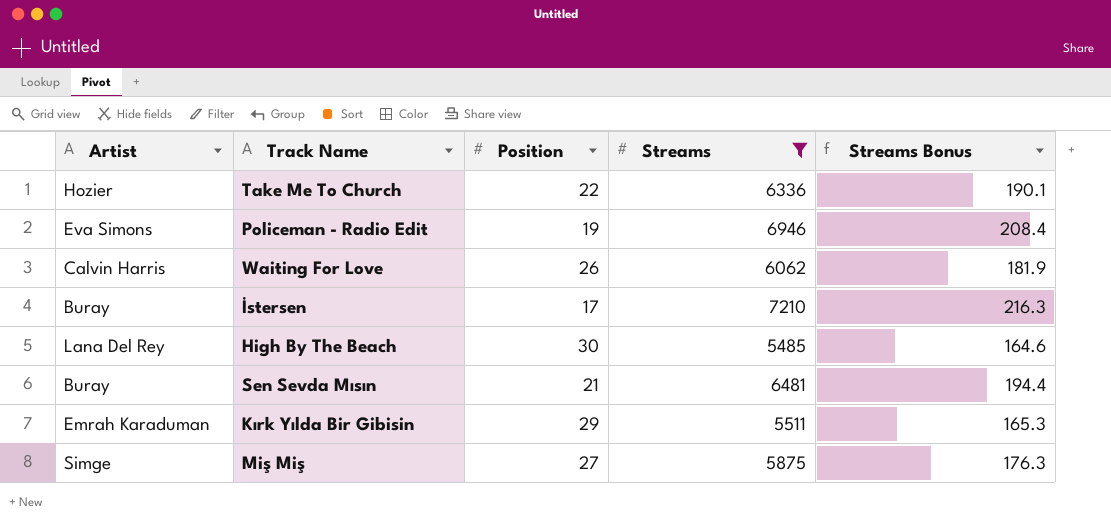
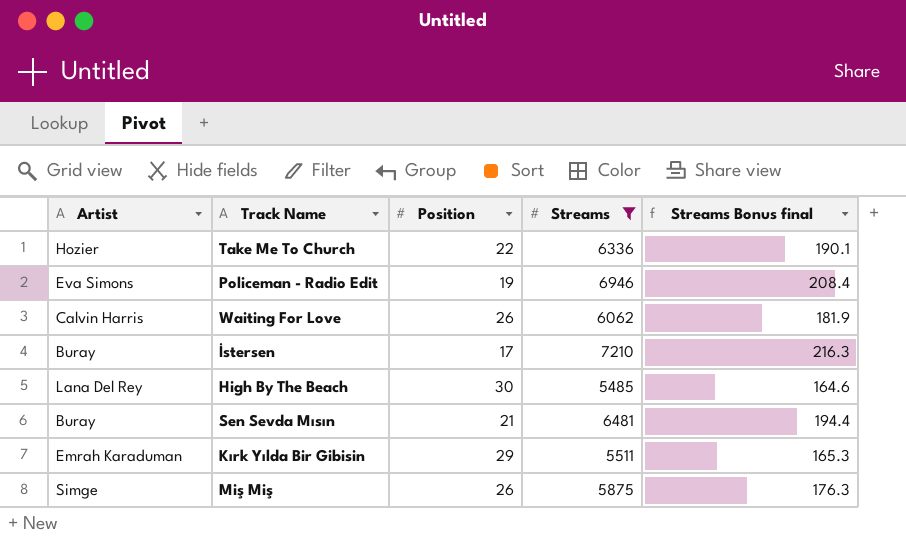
column name: Streams Bonus -> Streams Bonus final
Miş Miş | Position: 27 -> 26

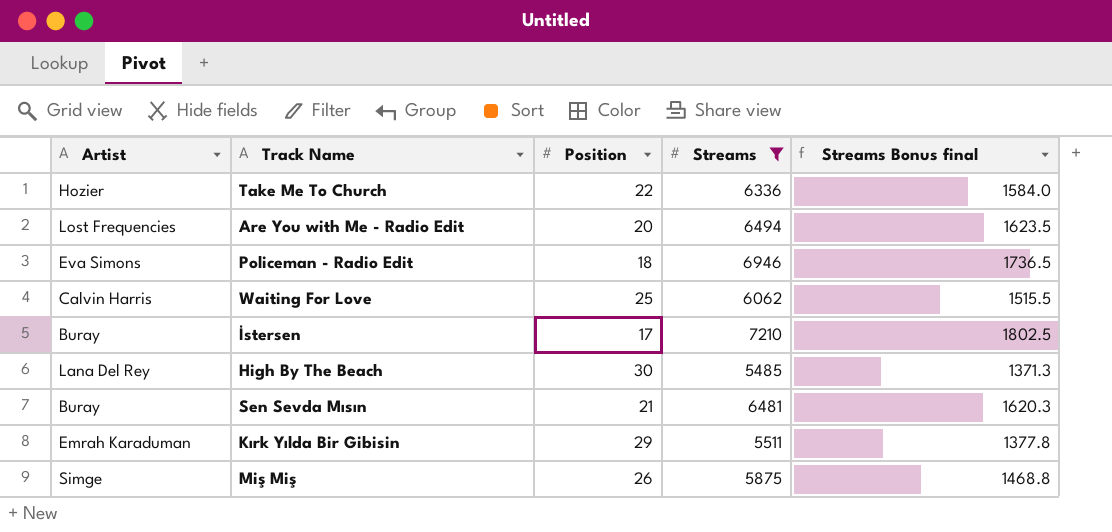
column Streams Bonus final | formula: [Streams] * 0.03 -> [Streams] * 0.25
row Are You with Me - Radio Edit: none -> Lost Frequencies | 20 | 6494 | 1623.5
Policeman - Radio Edit | Position: 19 -> 18
Waiting For Love | Position: 26 -> 25

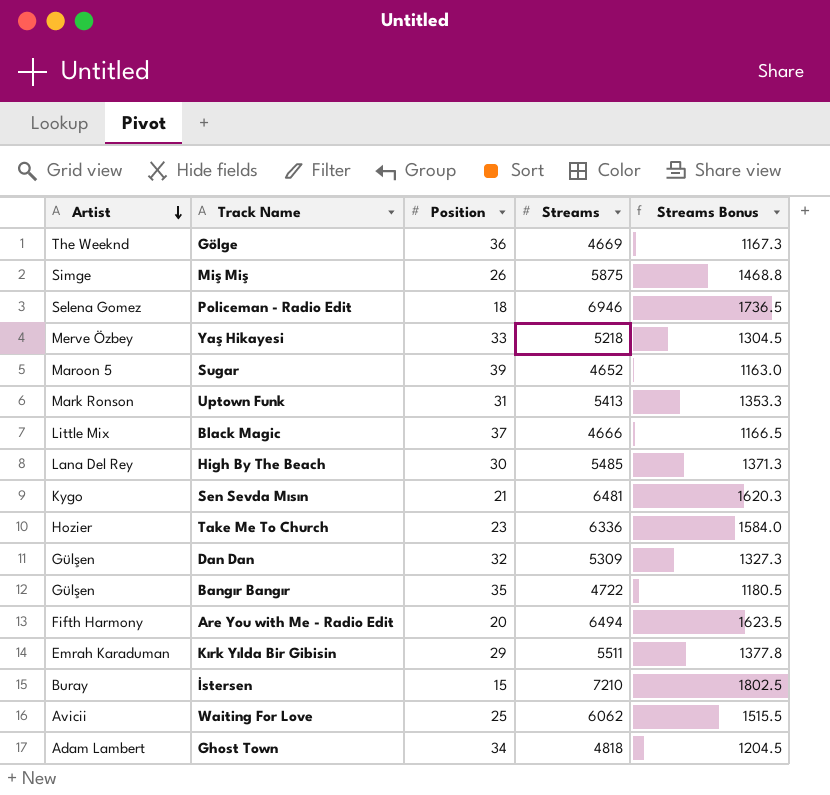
filter: Streams >= 5485 -> none
row order: none -> Artist descending
column name: Streams Bonus final -> Streams Bonus
Policeman - Radio Edit | Artist: Eva Simons -> Selena Gomez
Sen Sevda Mısın | Artist: Buray -> Kygo
Take Me To Church | Position: 22 -> 23
Are You with Me - Radio Edit | Artist: Lost Frequencies -> Fifth Harmony
İstersen | Position: 17 -> 15
Waiting For Love | Artist: Calvin Harris -> Avicii

